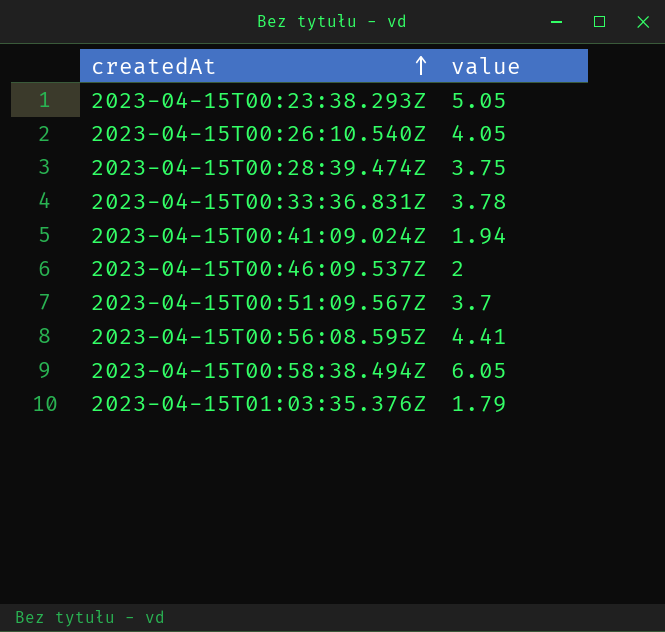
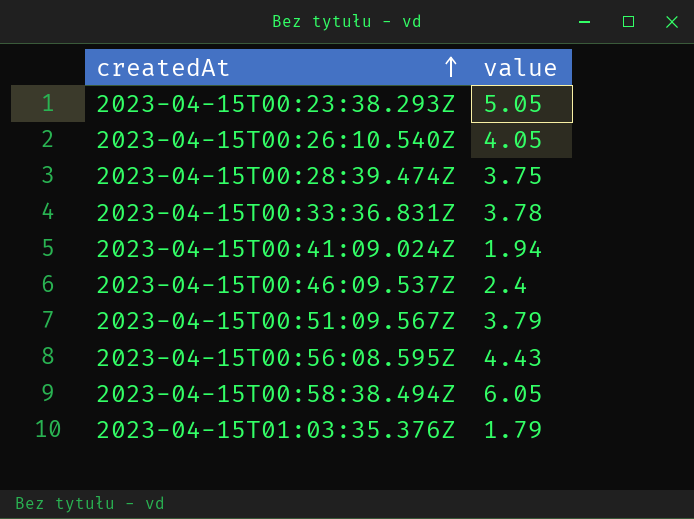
2023-04-15T00:46:09.537Z | value: 2 -> 2.4
2023-04-15T00:51:09.567Z | value: 3.7 -> 3.79
2023-04-15T00:56:08.595Z | value: 4.41 -> 4.43

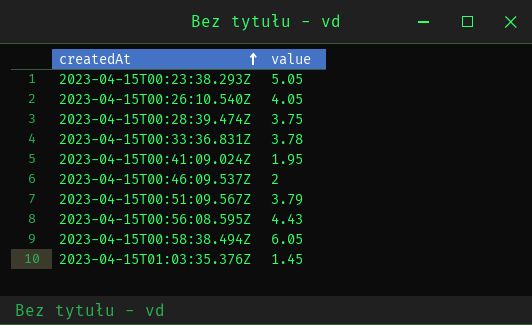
2023-04-15T00:41:09.024Z | value: 1.94 -> 1.95
2023-04-15T00:46:09.537Z | value: 2.4 -> 2
2023-04-15T01:03:35.376Z | value: 1.79 -> 1.45

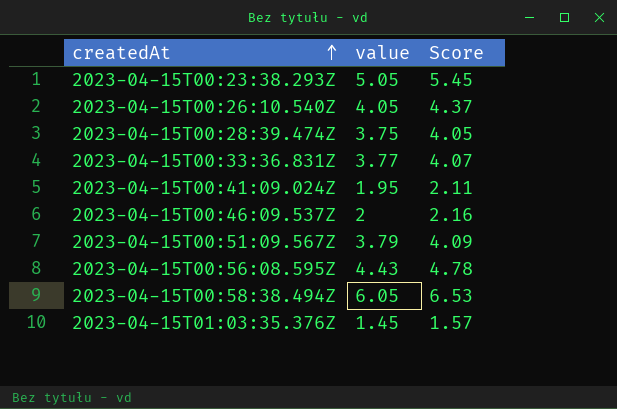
column Score | formula: none -> [value] * 1.08
2023-04-15T00:33:36.831Z | value: 3.78 -> 3.77

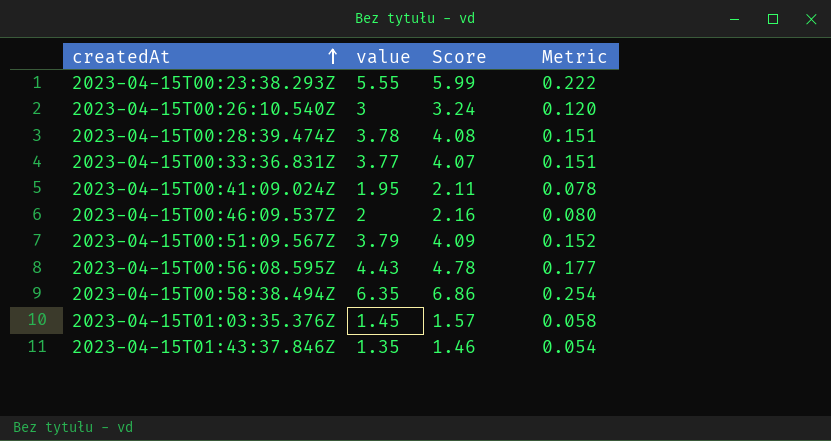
column Metric | formula: none -> [value] * 0.04
2023-04-15T00:23:38.293Z | value: 5.05 -> 5.55
2023-04-15T00:23:38.293Z | Score: 5.45 -> 5.99
2023-04-15T00:26:10.540Z | value: 4.05 -> 3
2023-04-15T00:26:10.540Z | Score: 4.37 -> 3.24
2023-04-15T00:28:39.474Z | value: 3.75 -> 3.78
2023-04-15T00:28:39.474Z | Score: 4.05 -> 4.08
2023-04-15T00:58:38.494Z | value: 6.05 -> 6.35
2023-04-15T00:58:38.494Z | Score: 6.53 -> 6.86
row 2023-04-15T01:43:37.846Z: none -> 1.35 | 1.46 | 0.054

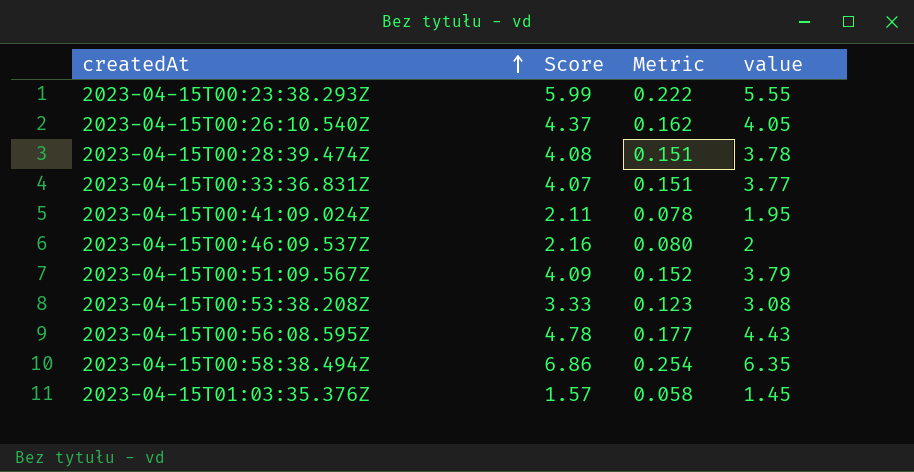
column value | position: 2 -> 4
row 2023-04-15T01:43:37.846Z: 1.35 | 1.46 | 0.054 -> none
2023-04-15T00:26:10.540Z | Score: 3.24 -> 4.37
2023-04-15T00:26:10.540Z | Metric: 0.120 -> 0.162
2023-04-15T00:26:10.540Z | value: 3 -> 4.05
row 2023-04-15T00:53:38.208Z: none -> 3.33 | 0.123 | 3.08

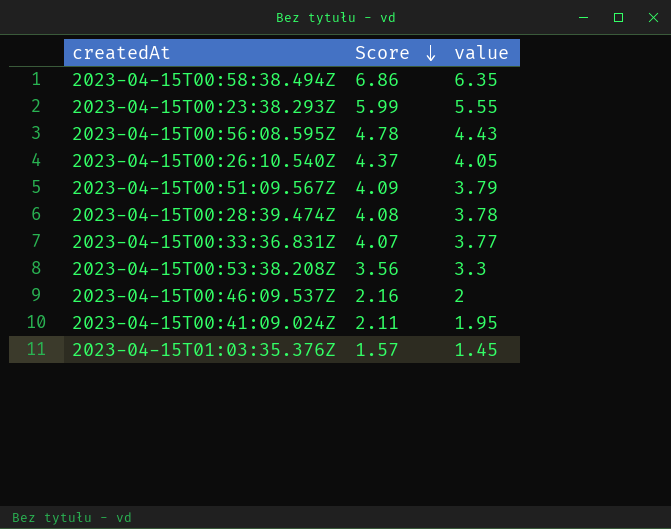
row order: createdAt ascending -> Score descending
column Metric | formula: [value] * 0.04 -> none
2023-04-15T00:53:38.208Z | Score: 3.33 -> 3.56
2023-04-15T00:53:38.208Z | value: 3.08 -> 3.3

